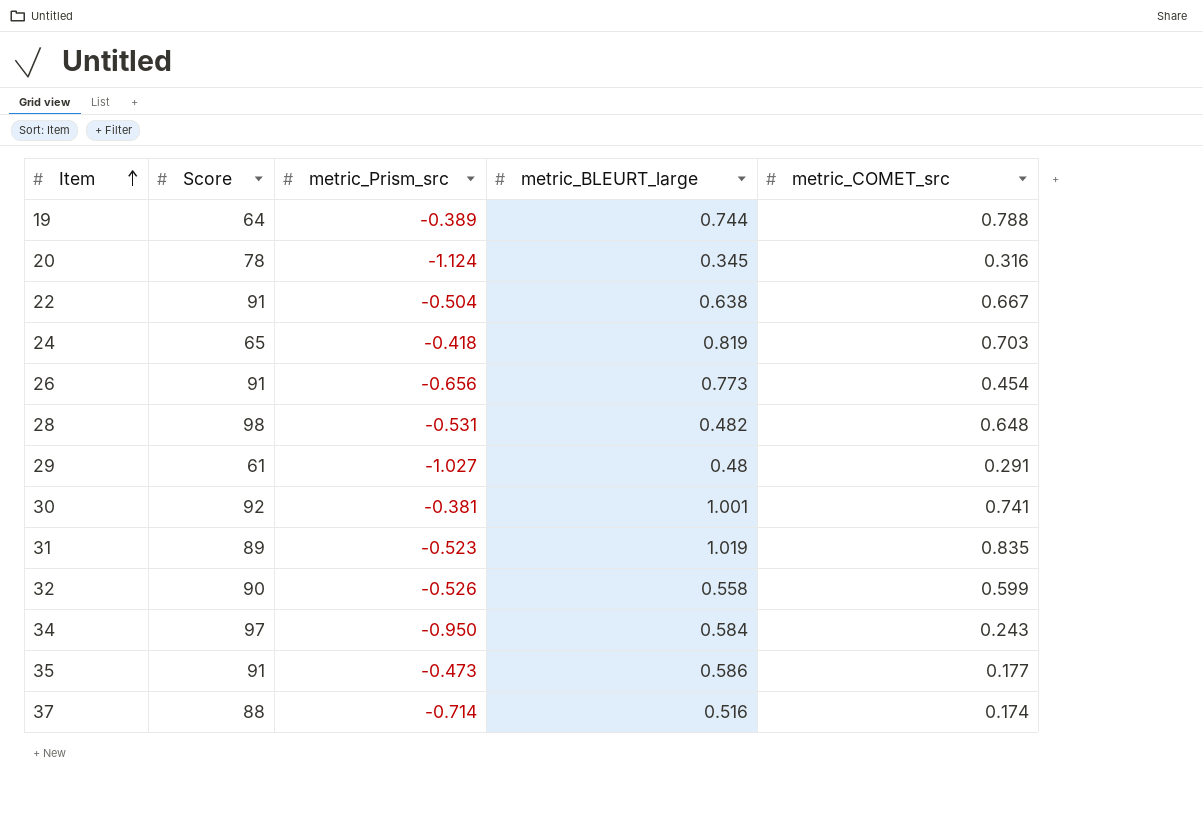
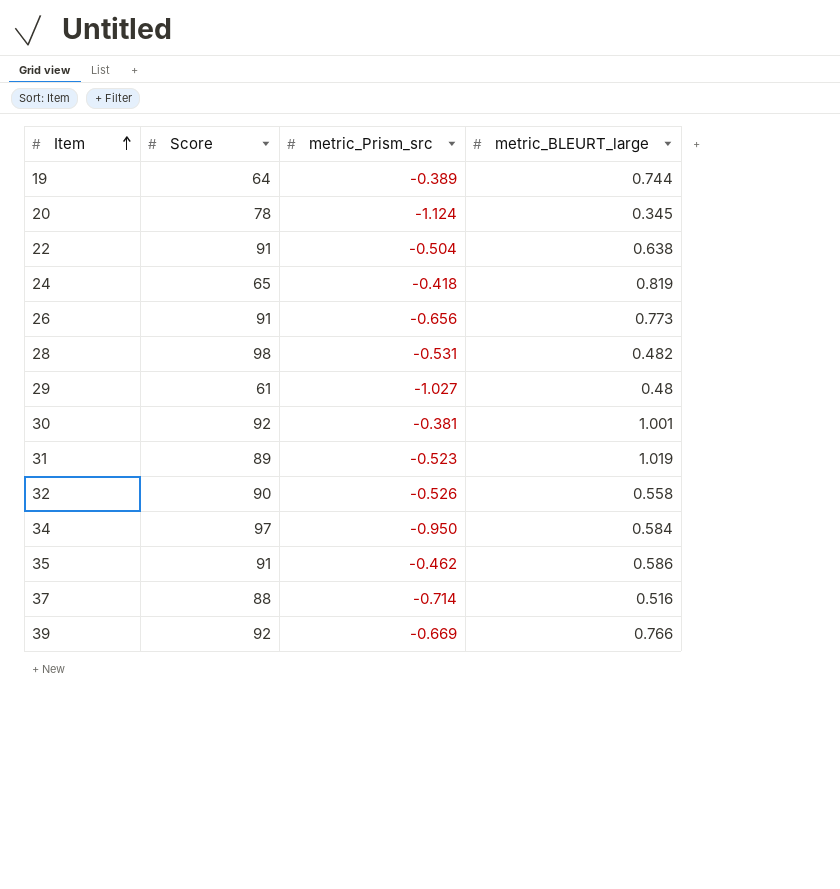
column metric_COMET_src | position: 5 -> none
35 | metric_Prism_src: -0.473 -> -0.462
row 39: none -> 92 | -0.669 | 0.766

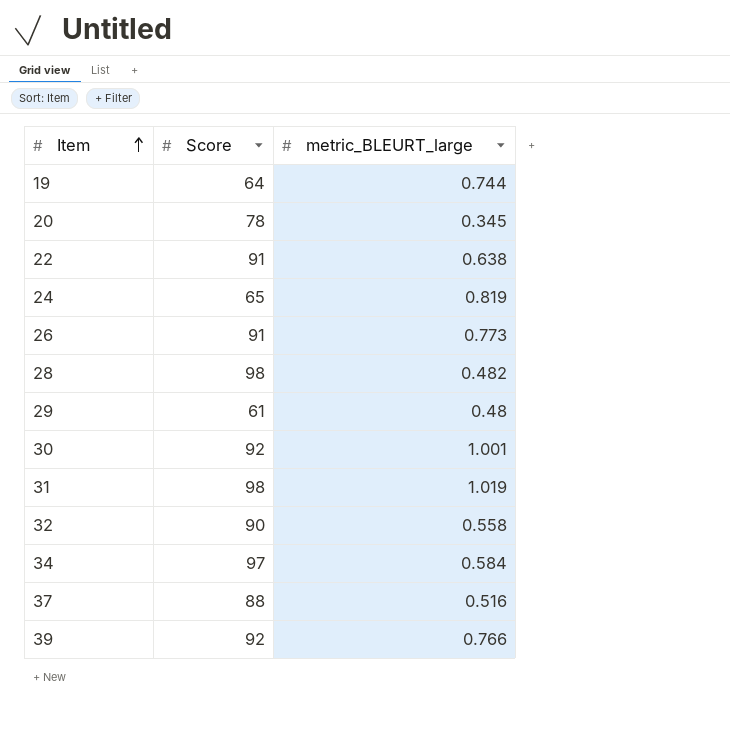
column metric_Prism_src | position: 3 -> none
row 35: 91 | -0.462 | 0.586 -> none
31 | Score: 89 -> 98

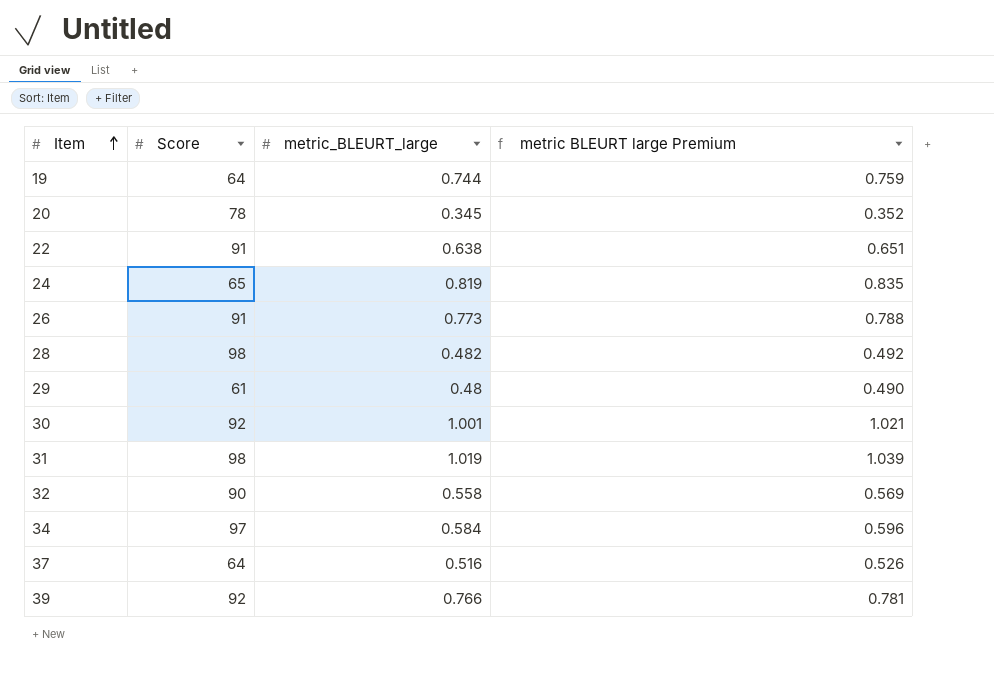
column metric BLEURT large Premium | formula: none -> [metric_BLEURT_large] * 1.02
37 | Score: 88 -> 64

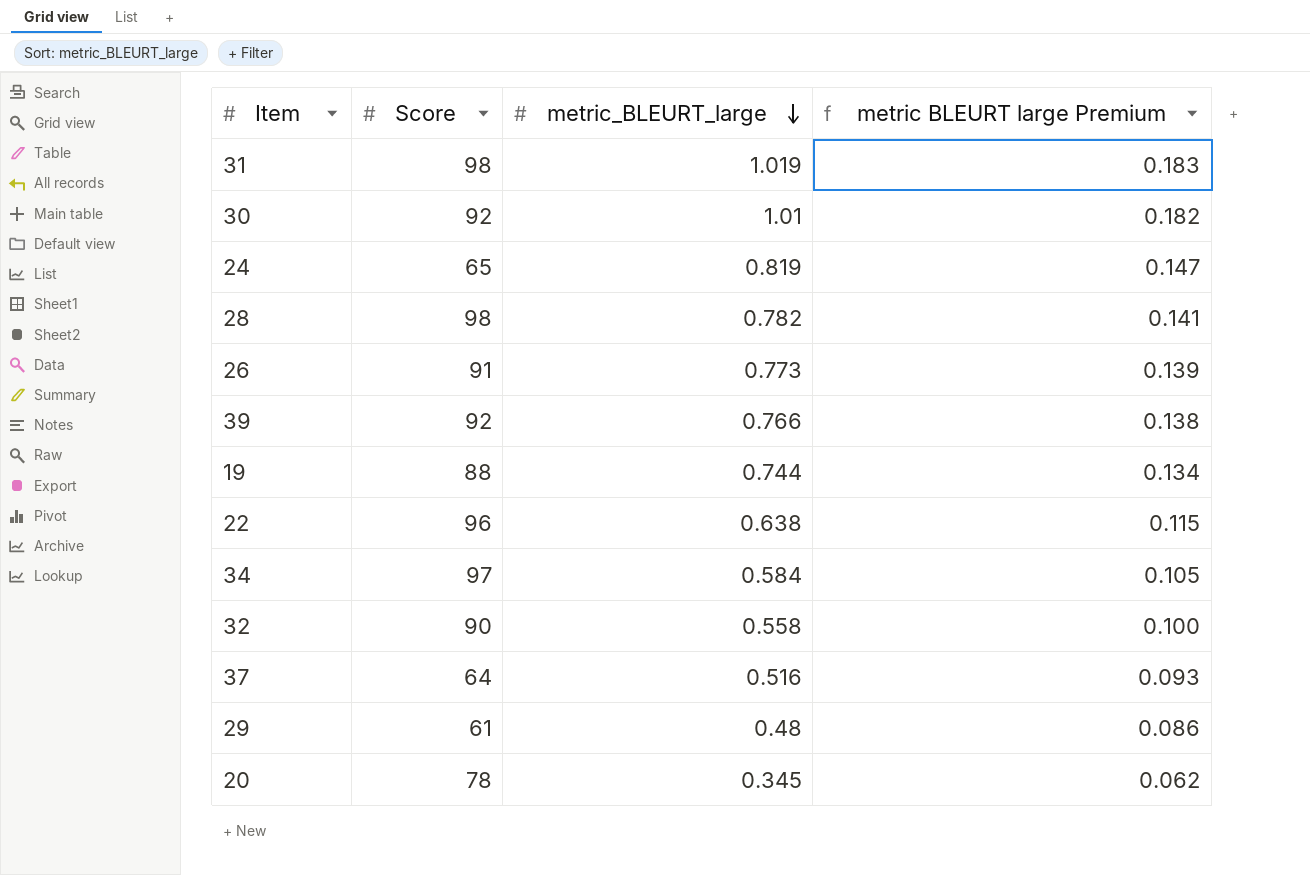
row order: Item ascending -> metric_BLEURT_large descending
column metric BLEURT large Premium | formula: [metric_BLEURT_large] * 1.02 -> [metric_BLEURT_large] * 0.18
30 | metric_BLEURT_large: 1.001 -> 1.01
28 | metric_BLEURT_large: 0.482 -> 0.782
19 | Score: 64 -> 88
22 | Score: 91 -> 96

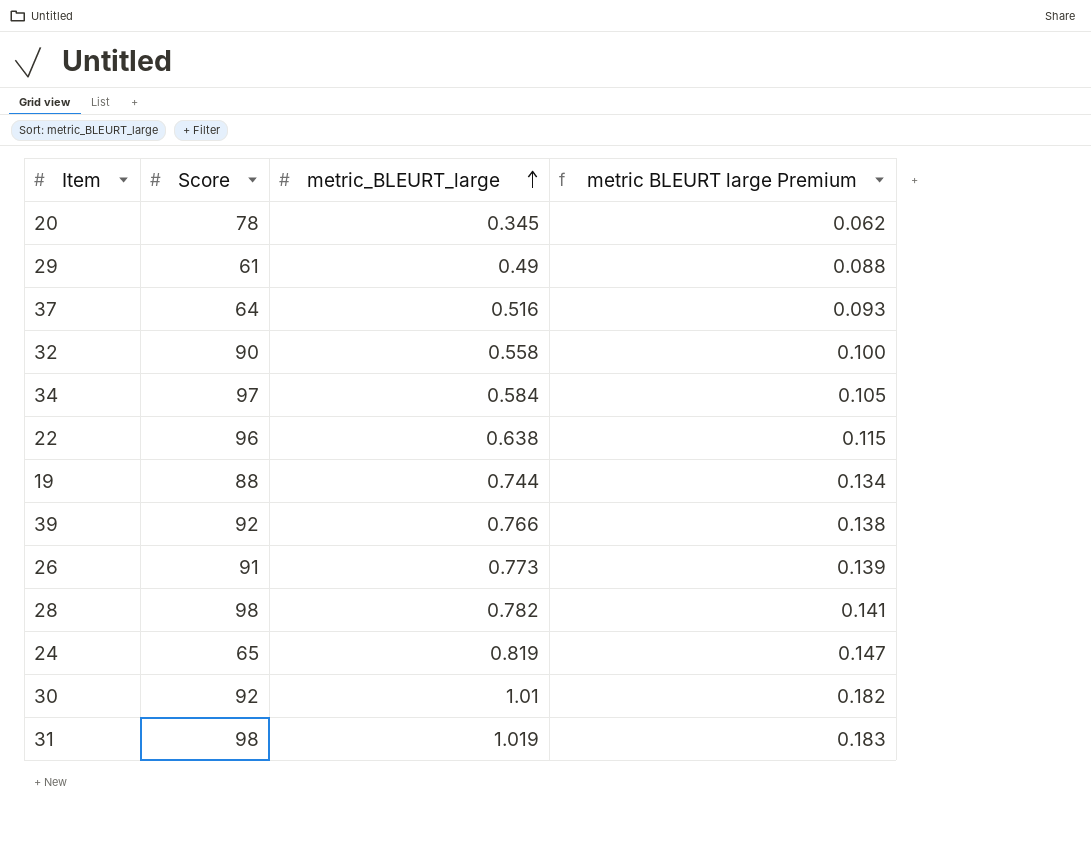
row order: metric_BLEURT_large descending -> metric_BLEURT_large ascending
29 | metric_BLEURT_large: 0.48 -> 0.49
29 | metric BLEURT large Premium: 0.086 -> 0.088

